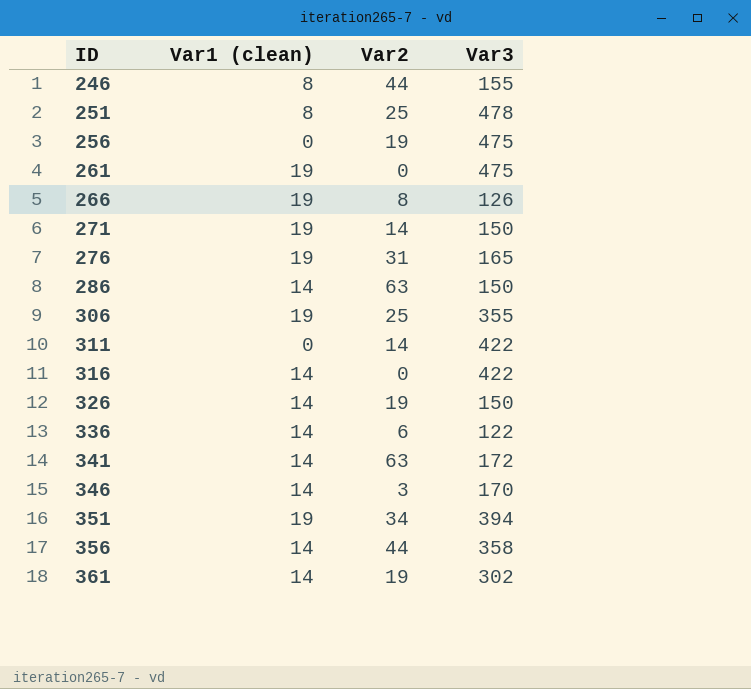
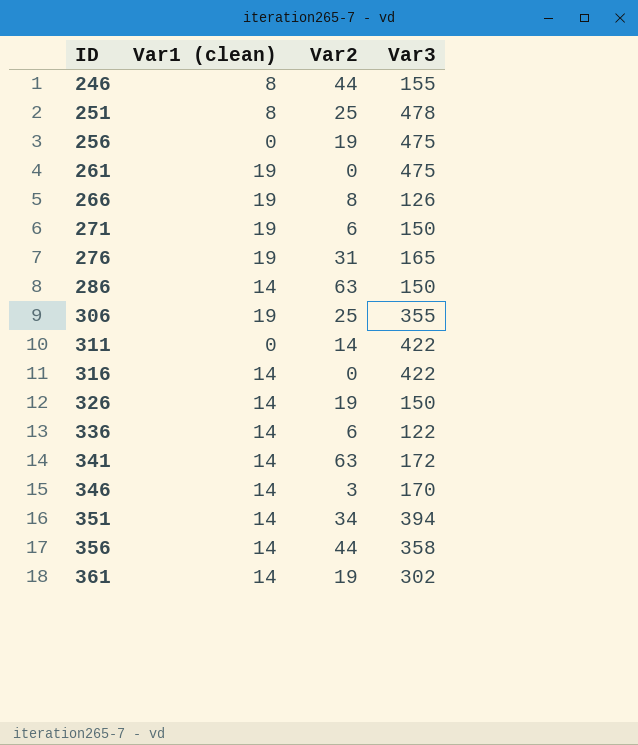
271 | Var2: 14 -> 6
351 | Var1 (clean): 19 -> 14

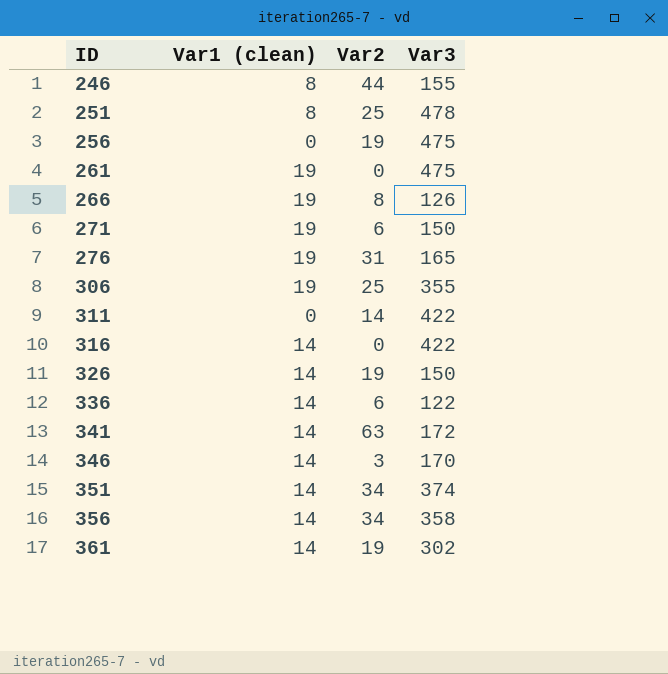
row 286: 14 | 63 | 150 -> none
351 | Var3: 394 -> 374
356 | Var2: 44 -> 34

